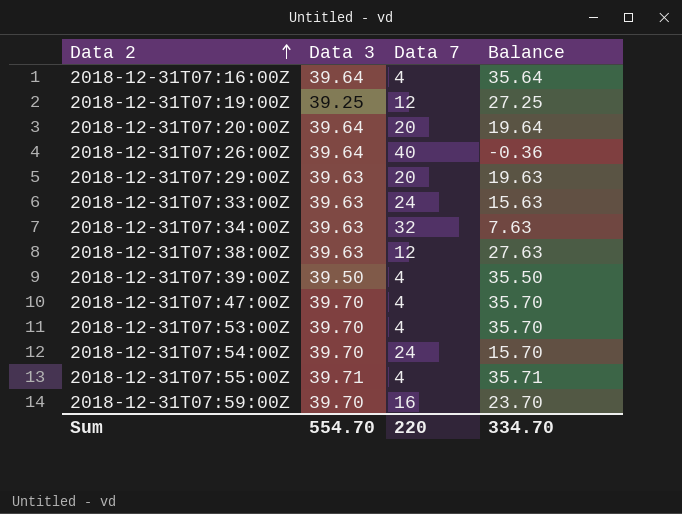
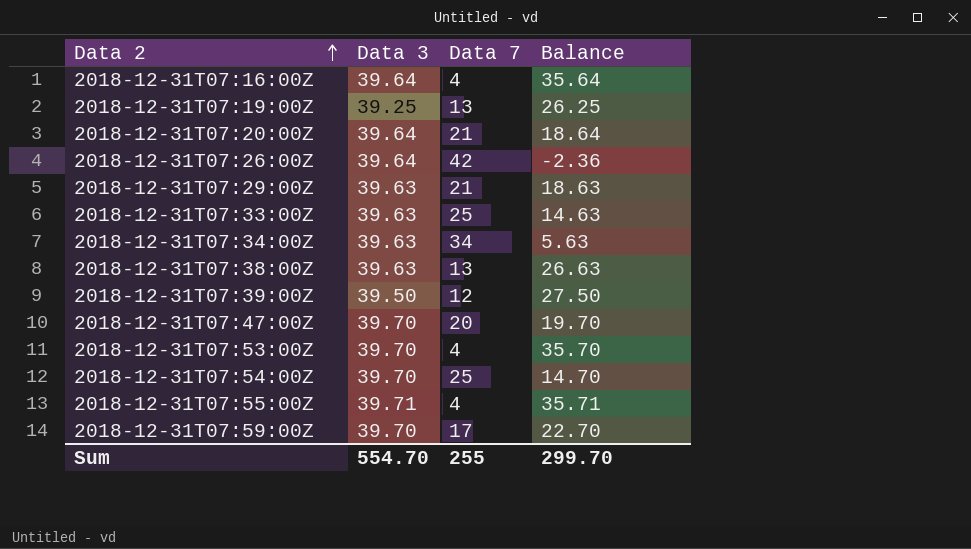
2018-12-31T07:19:00Z | Data 7: 12 -> 13
2018-12-31T07:19:00Z | Balance: 27.25 -> 26.25
2018-12-31T07:20:00Z | Data 7: 20 -> 21
2018-12-31T07:20:00Z | Balance: 19.64 -> 18.64
2018-12-31T07:26:00Z | Data 7: 40 -> 42
2018-12-31T07:26:00Z | Balance: -0.36 -> -2.36
2018-12-31T07:29:00Z | Data 7: 20 -> 21
2018-12-31T07:29:00Z | Balance: 19.63 -> 18.63
2018-12-31T07:33:00Z | Data 7: 24 -> 25
2018-12-31T07:33:00Z | Balance: 15.63 -> 14.63
2018-12-31T07:34:00Z | Data 7: 32 -> 34
2018-12-31T07:34:00Z | Balance: 7.63 -> 5.63
2018-12-31T07:38:00Z | Data 7: 12 -> 13
2018-12-31T07:38:00Z | Balance: 27.63 -> 26.63
2018-12-31T07:39:00Z | Data 7: 4 -> 12
2018-12-31T07:39:00Z | Balance: 35.50 -> 27.50
2018-12-31T07:47:00Z | Data 7: 4 -> 20
2018-12-31T07:47:00Z | Balance: 35.70 -> 19.70
2018-12-31T07:54:00Z | Data 7: 24 -> 25
2018-12-31T07:54:00Z | Balance: 15.70 -> 14.70
2018-12-31T07:59:00Z | Data 7: 16 -> 17
2018-12-31T07:59:00Z | Balance: 23.70 -> 22.70
Sum | Data 7: 220 -> 255
Sum | Balance: 334.70 -> 299.70

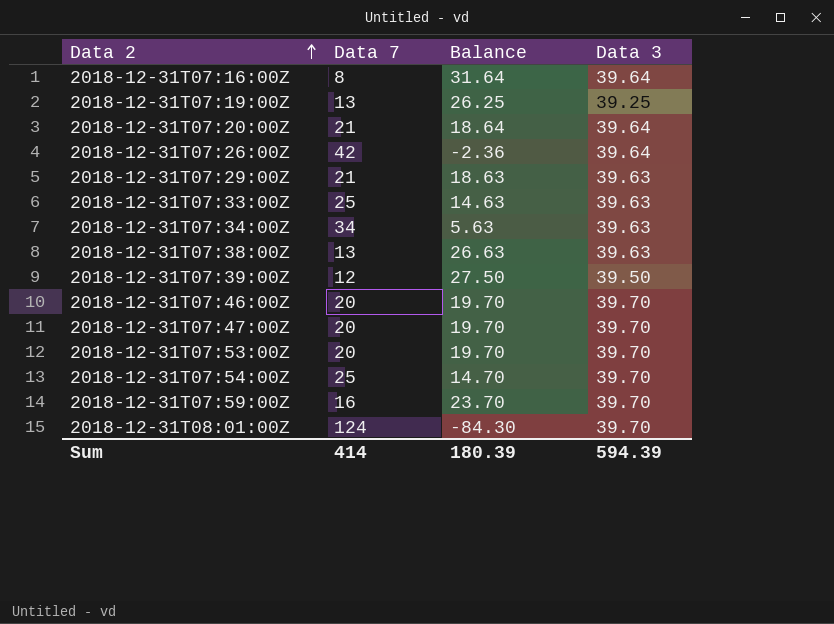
column Data 3 | position: 2 -> 4
row 2018-12-31T07:55:00Z: 39.71 | 4 | 35.71 -> none
2018-12-31T07:16:00Z | Data 7: 4 -> 8
2018-12-31T07:16:00Z | Balance: 35.64 -> 31.64
row 2018-12-31T07:46:00Z: none -> 20 | 19.70 | 39.70
2018-12-31T07:53:00Z | Data 7: 4 -> 20
2018-12-31T07:53:00Z | Balance: 35.70 -> 19.70
2018-12-31T07:59:00Z | Data 7: 17 -> 16
2018-12-31T07:59:00Z | Balance: 22.70 -> 23.70
row 2018-12-31T08:01:00Z: none -> 124 | -84.30 | 39.70
Sum | Data 7: 255 -> 414
Sum | Balance: 299.70 -> 180.39
Sum | Data 3: 554.70 -> 594.39

